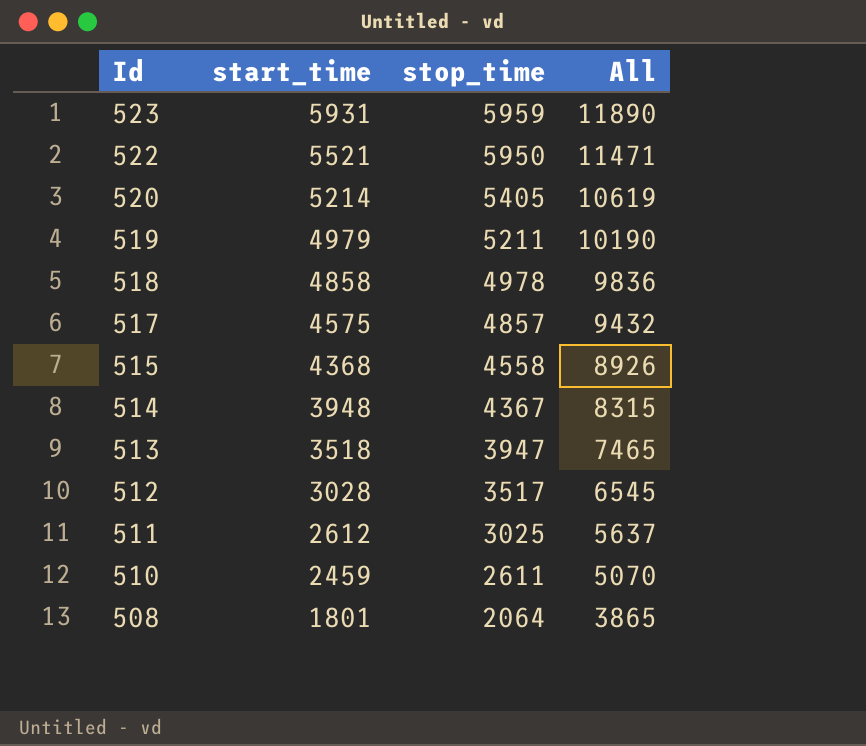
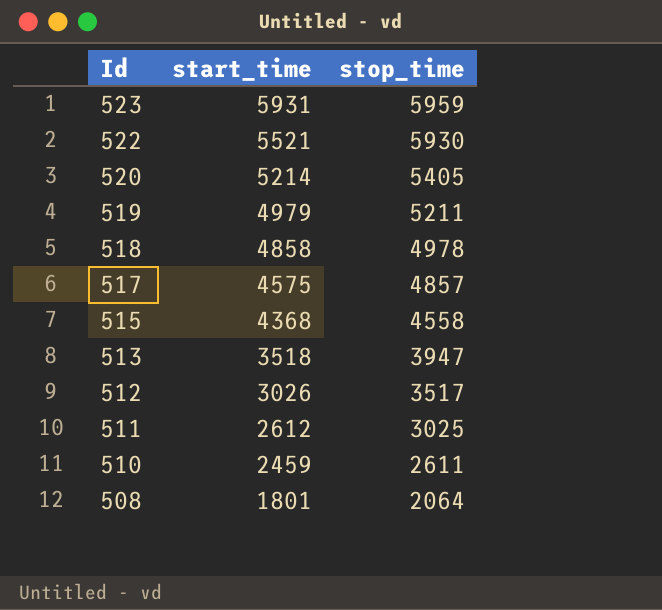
column All | formula: [start_time] + [stop_time] -> none
row 514: 3948 | 4367 | 8315 -> none
522 | stop_time: 5950 -> 5930
512 | start_time: 3028 -> 3026

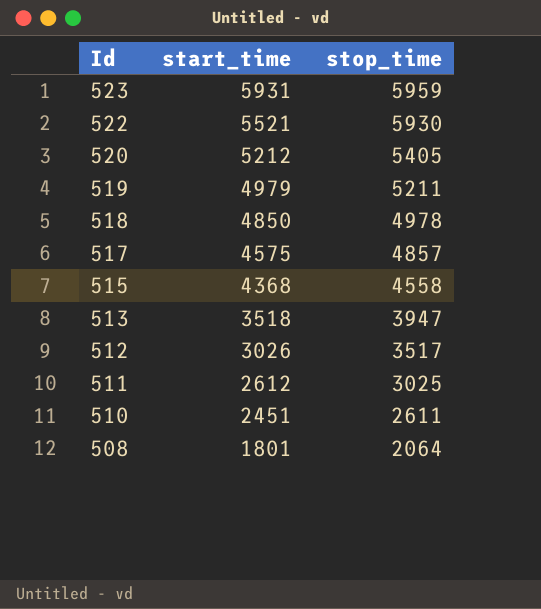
520 | start_time: 5214 -> 5212
518 | start_time: 4858 -> 4850
510 | start_time: 2459 -> 2451

